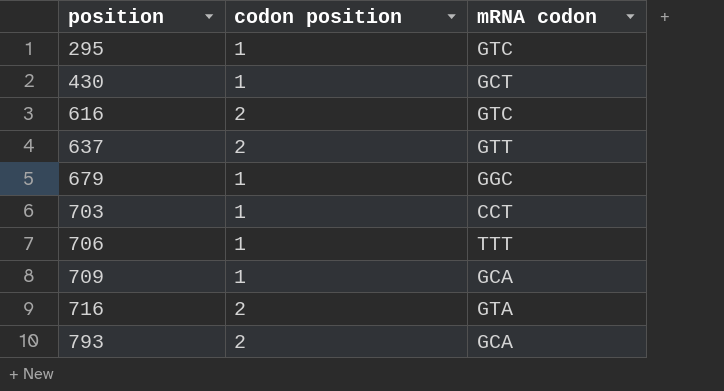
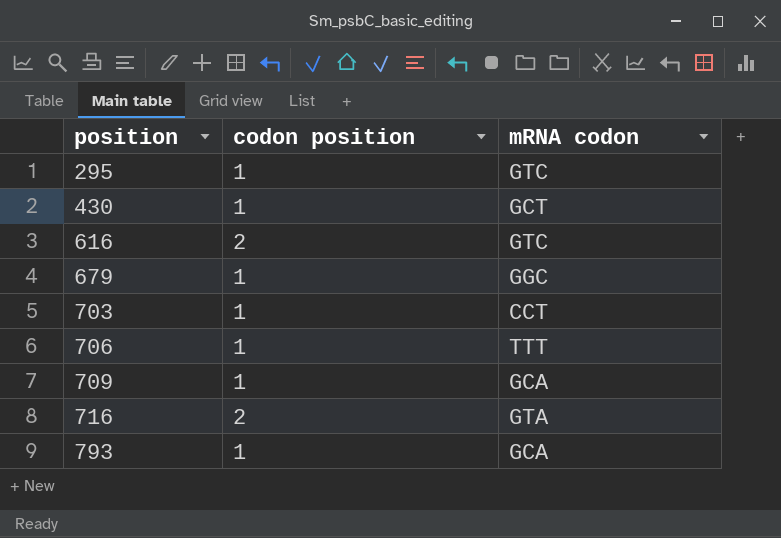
row 637: 2 | GTT -> none
793 | codon position: 2 -> 1

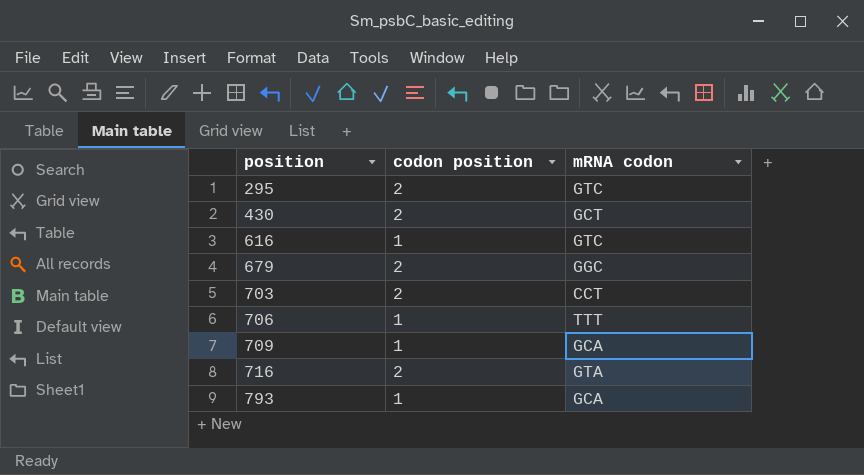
295 | codon position: 1 -> 2
430 | codon position: 1 -> 2
616 | codon position: 2 -> 1
679 | codon position: 1 -> 2
703 | codon position: 1 -> 2

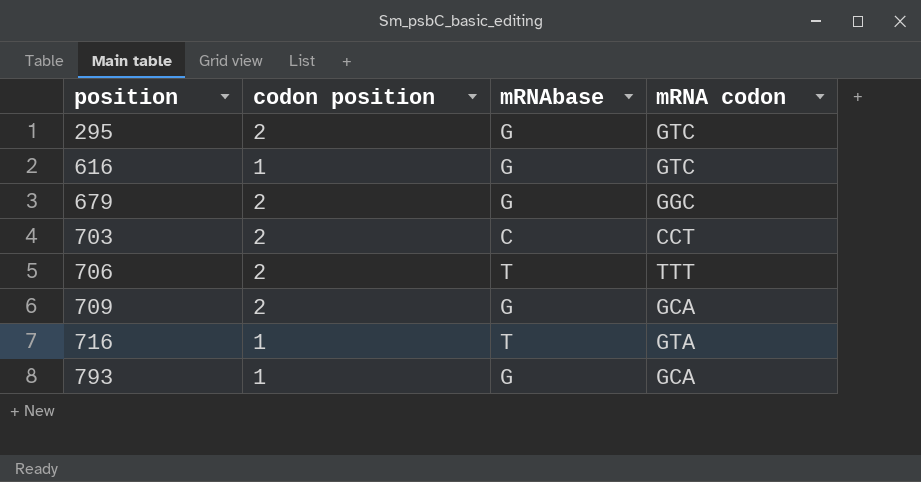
column mRNAbase | position: none -> 3
row 430: 2 | GCT -> none
706 | codon position: 1 -> 2
709 | codon position: 1 -> 2
716 | codon position: 2 -> 1

